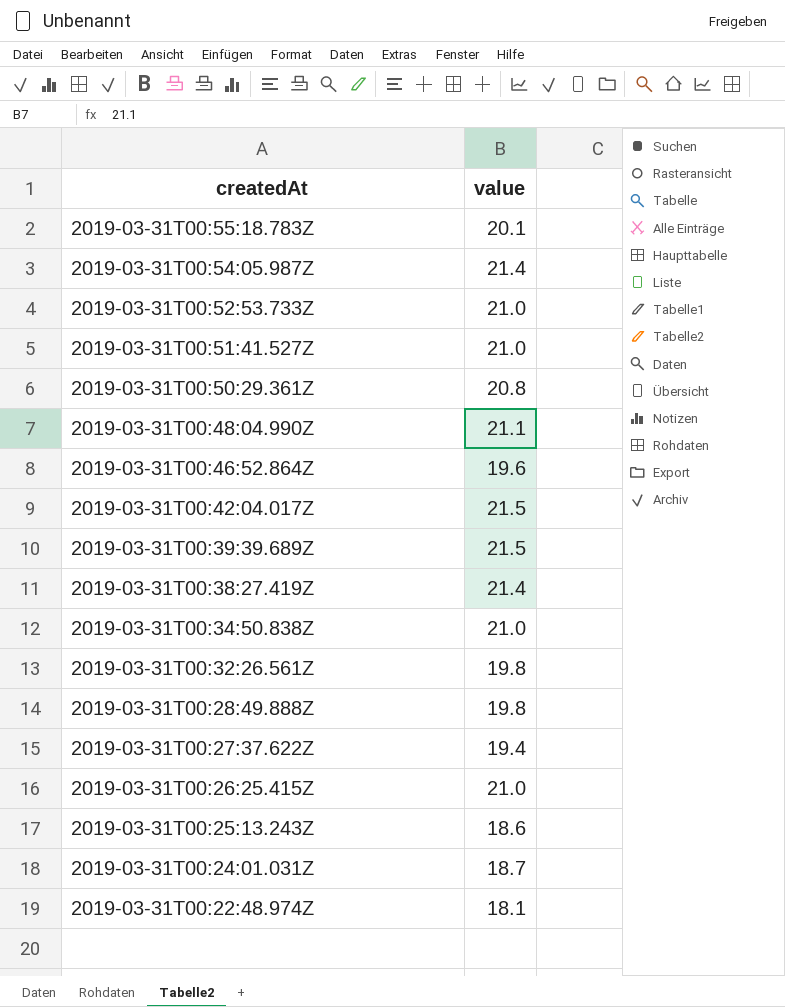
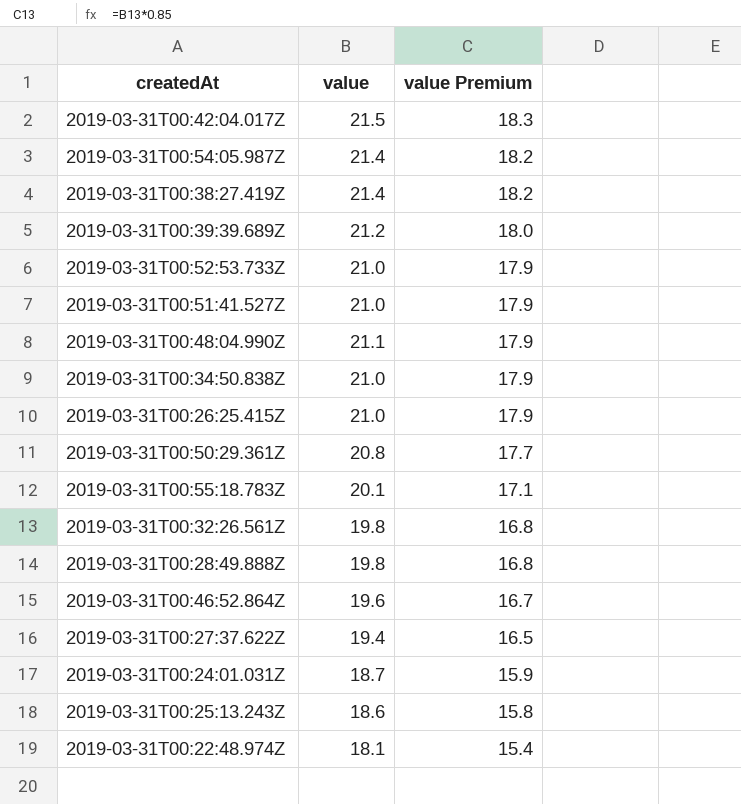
row order: createdAt descending -> value Premium descending
column value Premium | formula: none -> [value] * 0.85
2019-03-31T00:39:39.689Z | value: 21.5 -> 21.2

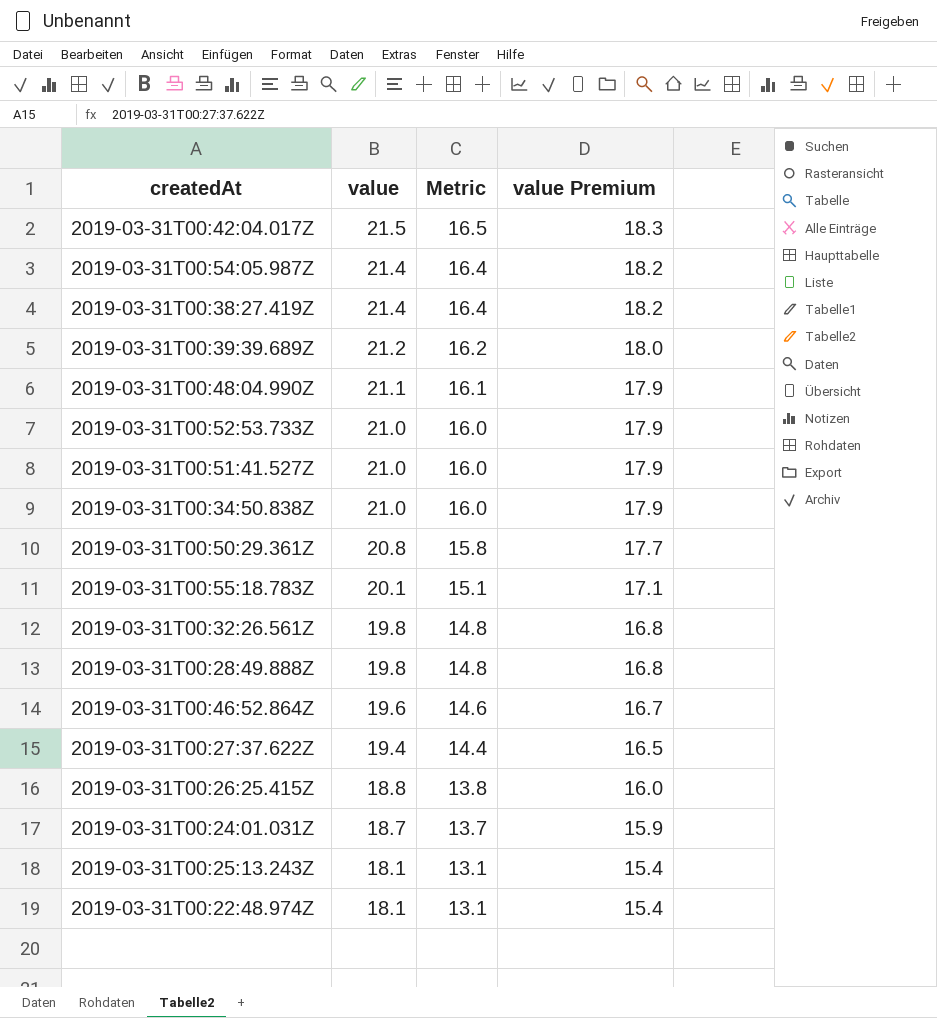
row order: value Premium descending -> value descending
column Metric | formula: none -> [value] - 5
2019-03-31T00:26:25.415Z | value: 21.0 -> 18.8
2019-03-31T00:26:25.415Z | value Premium: 17.9 -> 16.0
2019-03-31T00:25:13.243Z | value: 18.6 -> 18.1
2019-03-31T00:25:13.243Z | value Premium: 15.8 -> 15.4

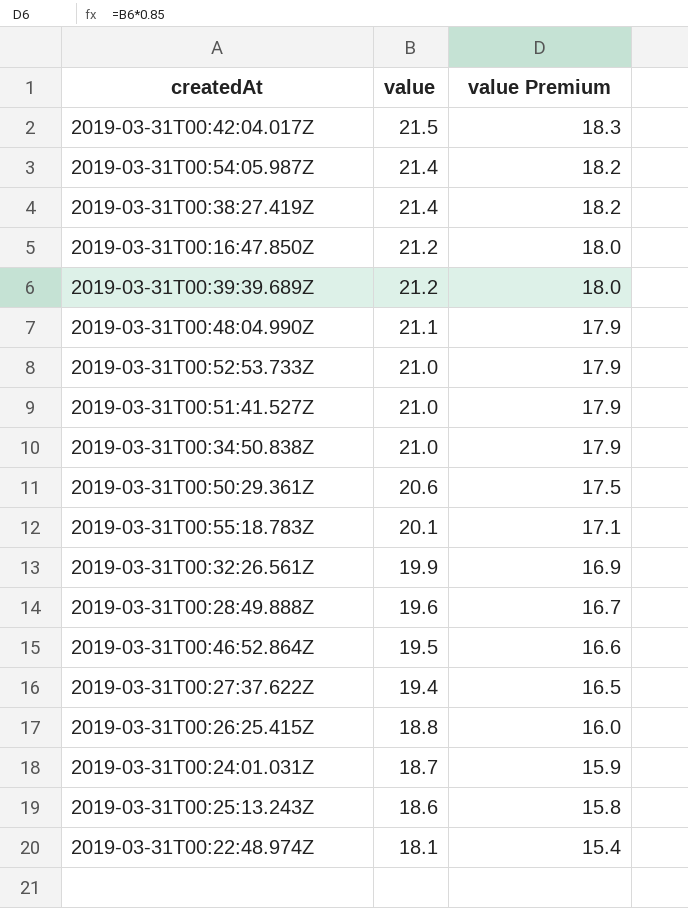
column Metric | formula: [value] - 5 -> none
row 2019-03-31T00:16:47.850Z: none -> 21.2 | 18.0
2019-03-31T00:50:29.361Z | value: 20.8 -> 20.6
2019-03-31T00:50:29.361Z | value Premium: 17.7 -> 17.5
2019-03-31T00:32:26.561Z | value: 19.8 -> 19.9
2019-03-31T00:32:26.561Z | value Premium: 16.8 -> 16.9
2019-03-31T00:28:49.888Z | value: 19.8 -> 19.6
2019-03-31T00:28:49.888Z | value Premium: 16.8 -> 16.7
2019-03-31T00:46:52.864Z | value: 19.6 -> 19.5
2019-03-31T00:46:52.864Z | value Premium: 16.7 -> 16.6
2019-03-31T00:25:13.243Z | value: 18.1 -> 18.6
2019-03-31T00:25:13.243Z | value Premium: 15.4 -> 15.8

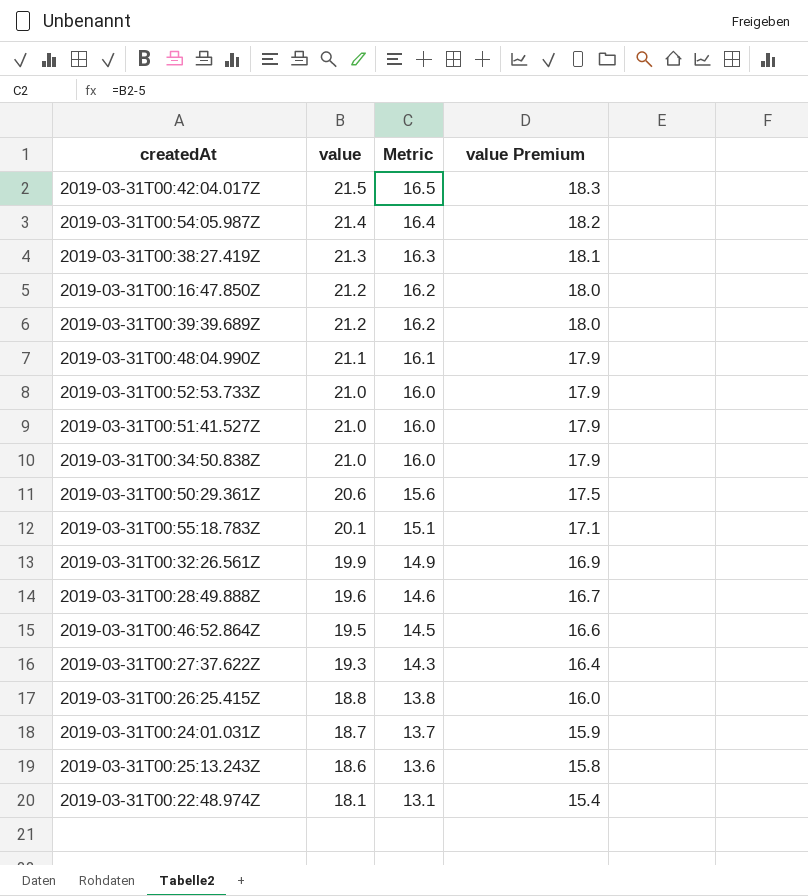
column Metric | formula: none -> [value] - 5
2019-03-31T00:38:27.419Z | value: 21.4 -> 21.3
2019-03-31T00:38:27.419Z | value Premium: 18.2 -> 18.1
2019-03-31T00:27:37.622Z | value: 19.4 -> 19.3
2019-03-31T00:27:37.622Z | value Premium: 16.5 -> 16.4

